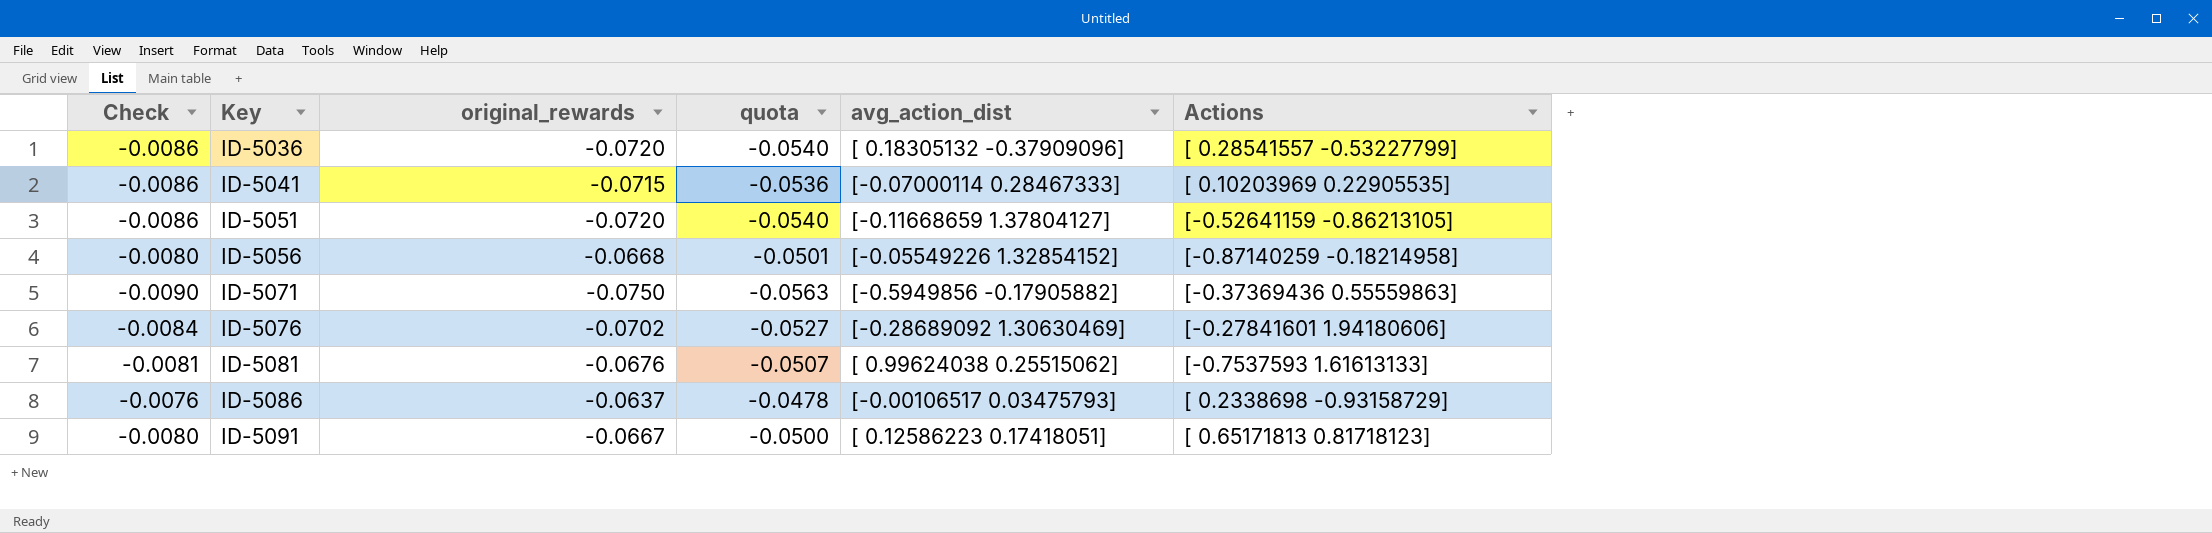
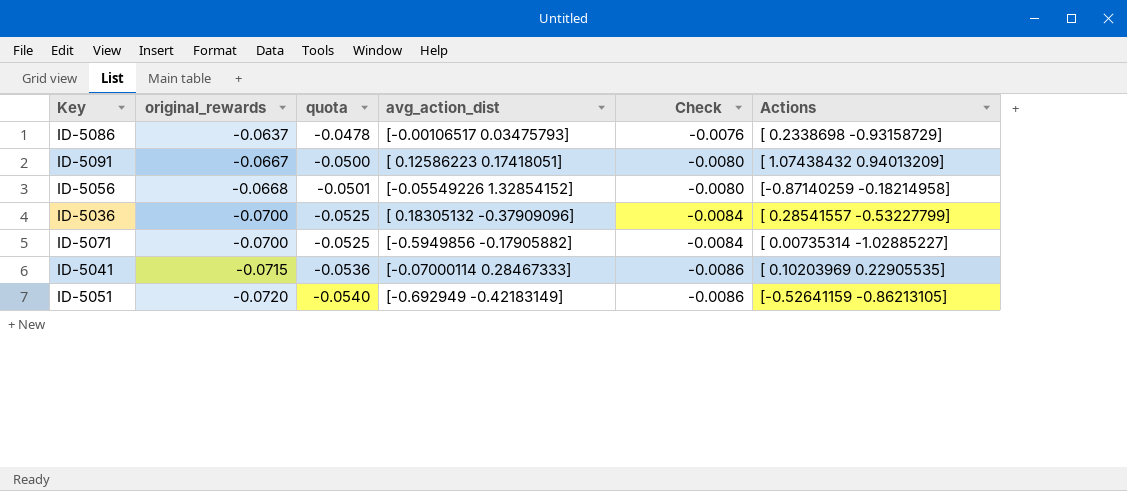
row order: Key ascending -> original_rewards descending
column Check | position: 1 -> 5
row ID-5076: -0.0084 | -0.0702 | -0.0527 | [-0.28689092 1.30630469] | [-0.27841601 1.94180606] -> none
row ID-5081: -0.0081 | -0.0676 | -0.0507 | [ 0.99624038 0.25515062] | [-0.7537593 1.61613133] -> none
ID-5091 | Actions: [ 0.65171813 0.81718123] -> [ 1.07438432 0.94013209]
ID-5036 | original_rewards: -0.0720 -> -0.0700
ID-5036 | quota: -0.0540 -> -0.0525
ID-5036 | Check: -0.0086 -> -0.0084
ID-5071 | original_rewards: -0.0750 -> -0.0700
ID-5071 | quota: -0.0563 -> -0.0525
ID-5071 | Check: -0.0090 -> -0.0084
ID-5071 | Actions: [-0.37369436 0.55559863] -> [ 0.00735314 -1.02885227]
ID-5051 | avg_action_dist: [-0.11668659 1.37804127] -> [-0.692949 -0.42183149]

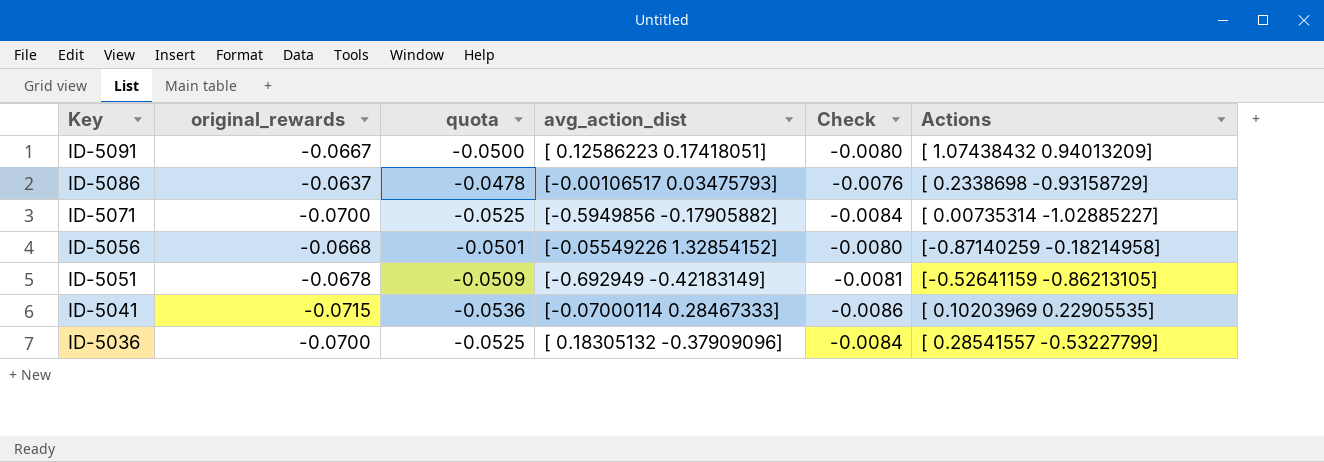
row order: original_rewards descending -> Key descending
ID-5051 | original_rewards: -0.0720 -> -0.0678
ID-5051 | quota: -0.0540 -> -0.0509
ID-5051 | Check: -0.0086 -> -0.0081

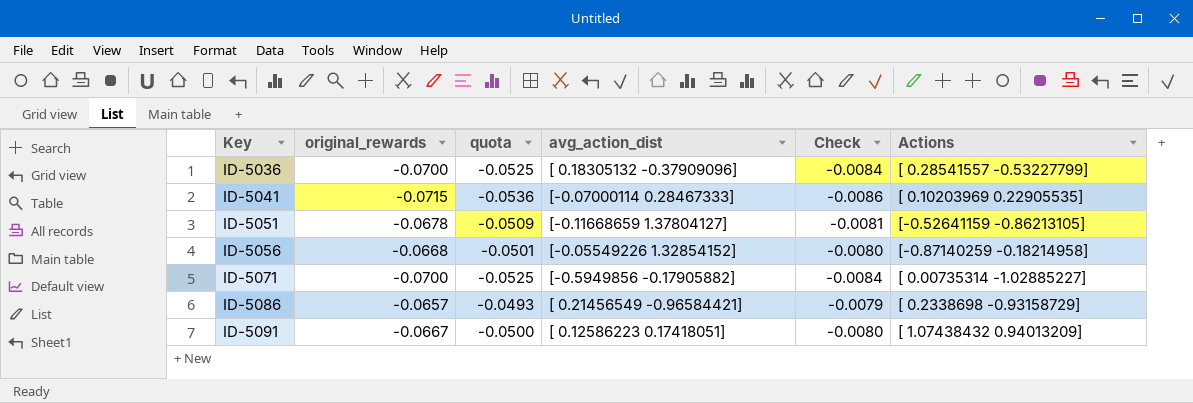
row order: Key descending -> Key ascending
ID-5051 | avg_action_dist: [-0.692949 -0.42183149] -> [-0.11668659 1.37804127]
ID-5086 | original_rewards: -0.0637 -> -0.0657
ID-5086 | quota: -0.0478 -> -0.0493
ID-5086 | avg_action_dist: [-0.00106517 0.03475793] -> [ 0.21456549 -0.96584421]
ID-5086 | Check: -0.0076 -> -0.0079

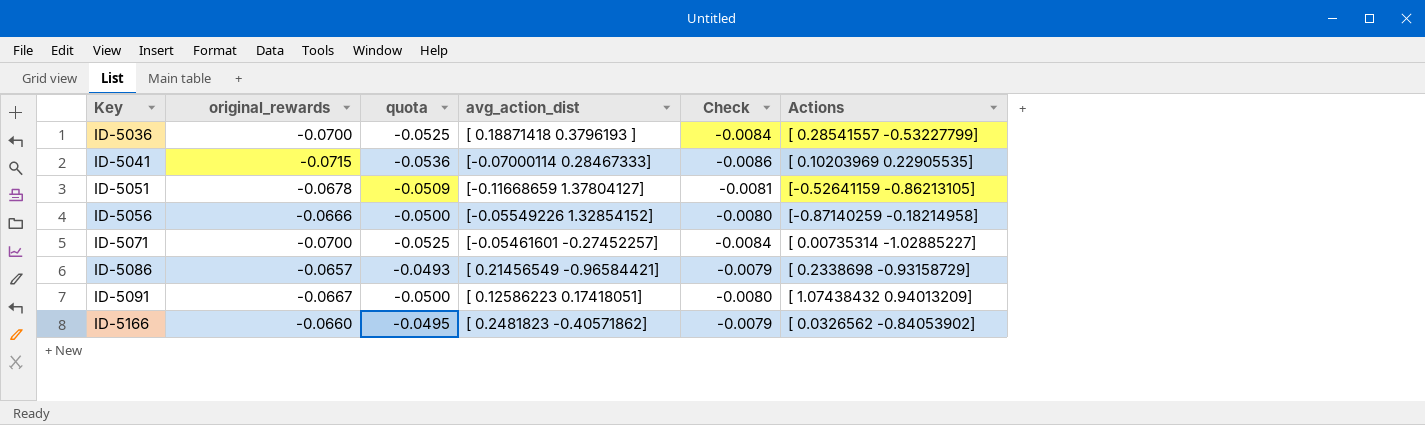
ID-5036 | avg_action_dist: [ 0.18305132 -0.37909096] -> [ 0.18871418 0.3796193 ]
ID-5056 | original_rewards: -0.0668 -> -0.0666
ID-5056 | quota: -0.0501 -> -0.0500
ID-5071 | avg_action_dist: [-0.5949856 -0.17905882] -> [-0.05461601 -0.27452257]
row ID-5166: none -> -0.0660 | -0.0495 | [ 0.2481823 -0.40571862] | -0.0079 | [ 0.0326562 -0.84053902]

